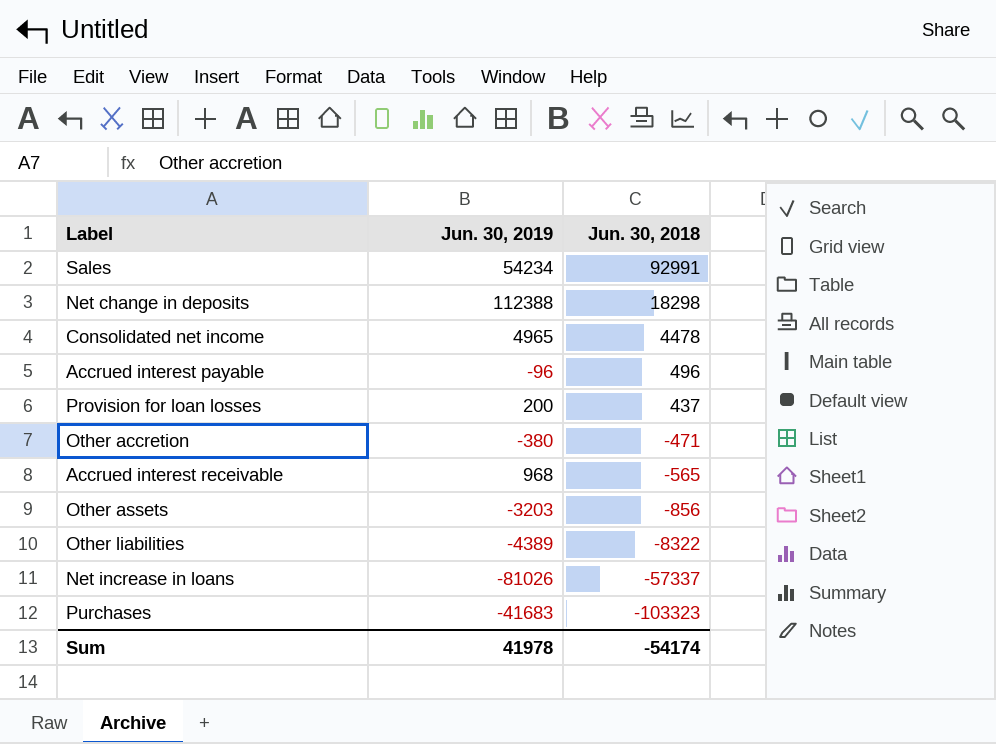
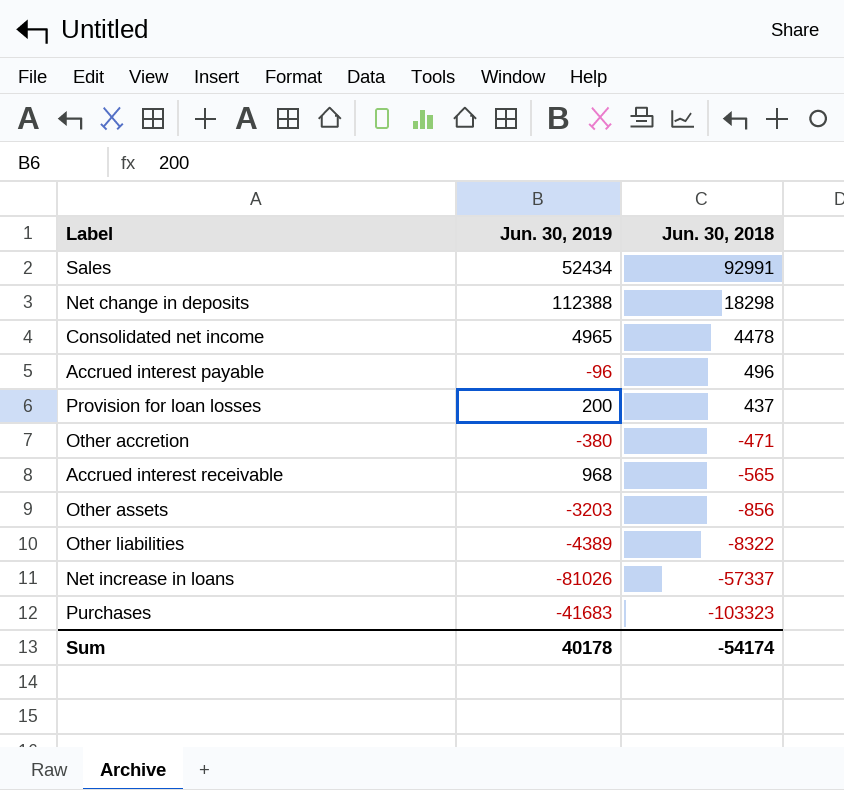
Sales | Jun. 30, 2019: 54234 -> 52434
Sum | Jun. 30, 2019: 41978 -> 40178

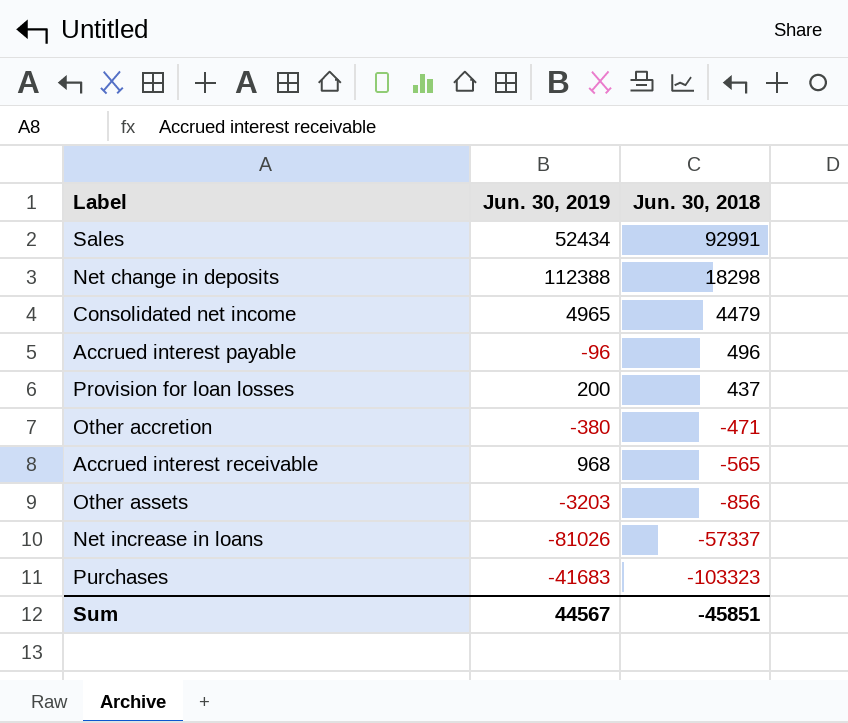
row Other liabilities: -4389 | -8322 -> none
Consolidated net income | Jun. 30, 2018: 4478 -> 4479
Sum | Jun. 30, 2019: 40178 -> 44567
Sum | Jun. 30, 2018: -54174 -> -45851

